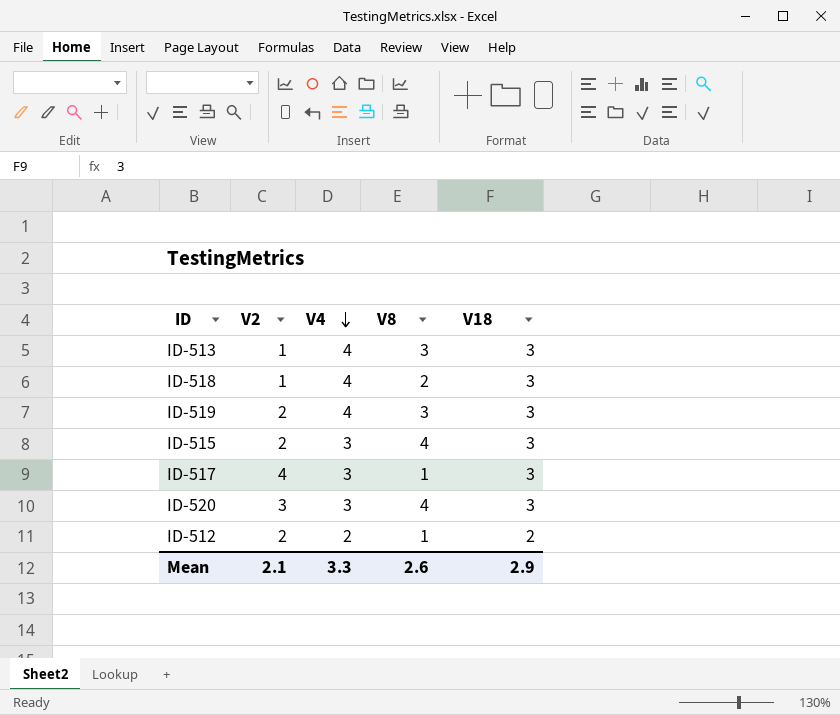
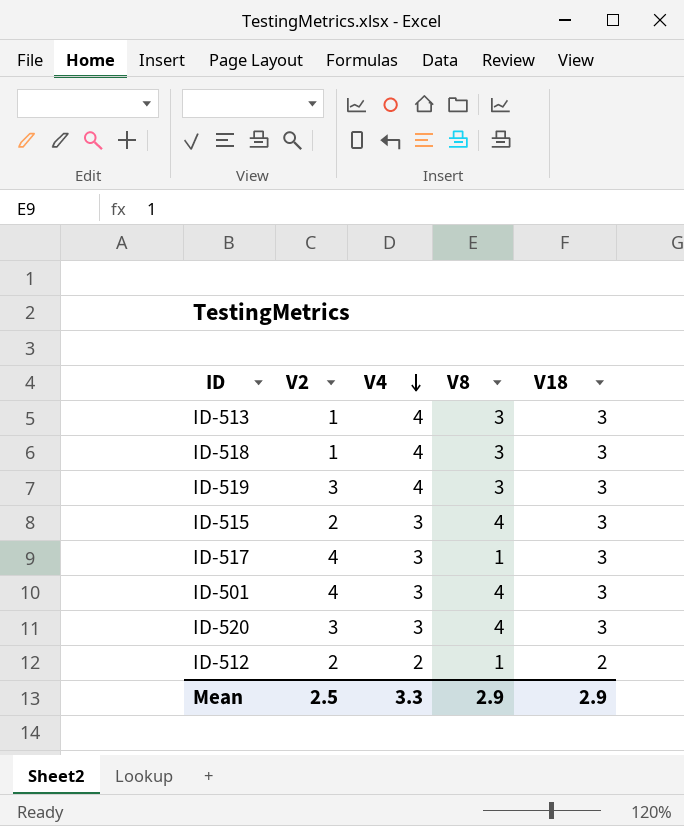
ID-518 | V8: 2 -> 3
ID-519 | V2: 2 -> 3
row ID-501: none -> 4 | 3 | 4 | 3
Mean | V2: 2.1 -> 2.5
Mean | V8: 2.6 -> 2.9

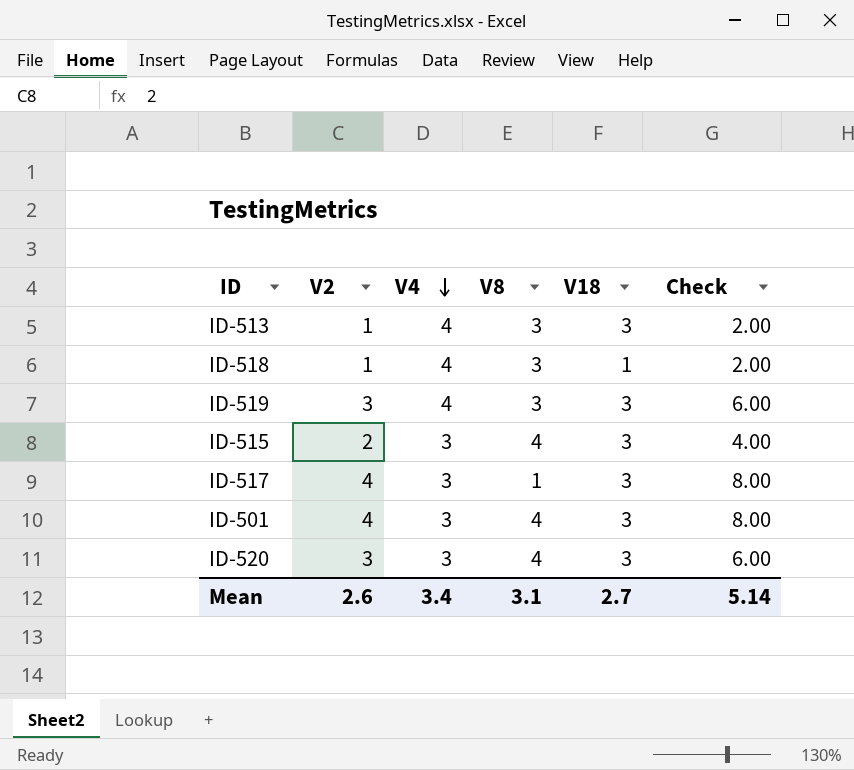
column Check | formula: none -> [V2] * 2
row ID-512: 2 | 2 | 1 | 2 -> none
ID-518 | V18: 3 -> 1
Mean | V2: 2.5 -> 2.6
Mean | V4: 3.3 -> 3.4
Mean | V8: 2.9 -> 3.1
Mean | V18: 2.9 -> 2.7

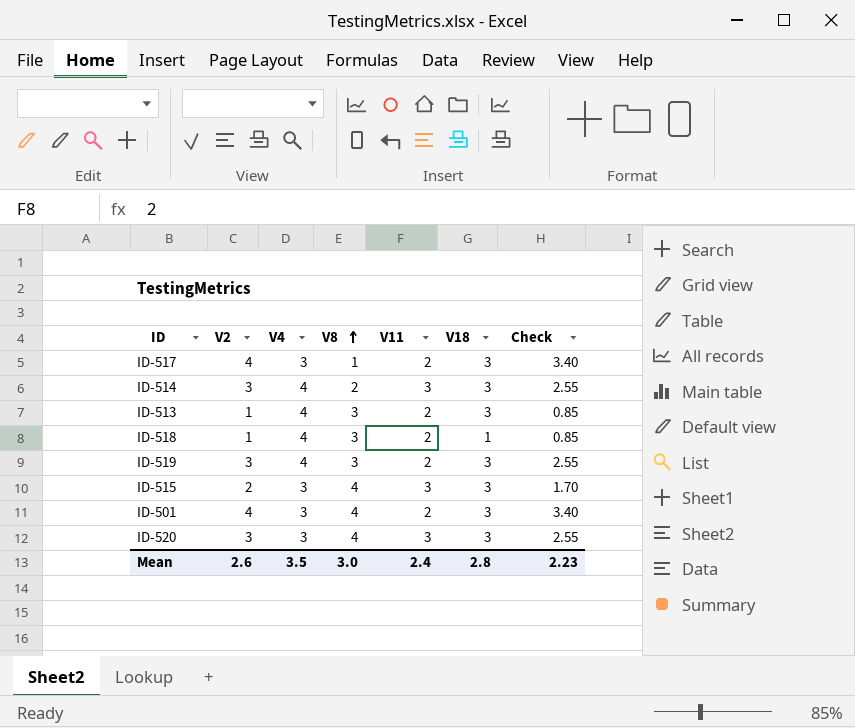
row order: V4 descending -> V8 ascending
column V11 | position: none -> 5
column Check | formula: [V2] * 2 -> [V2] * 0.85
row ID-514: none -> 3 | 4 | 2 | 3 | 3 | 2.55
Mean | V4: 3.4 -> 3.5
Mean | V8: 3.1 -> 3.0
Mean | V18: 2.7 -> 2.8
Mean | Check: 5.14 -> 2.23

